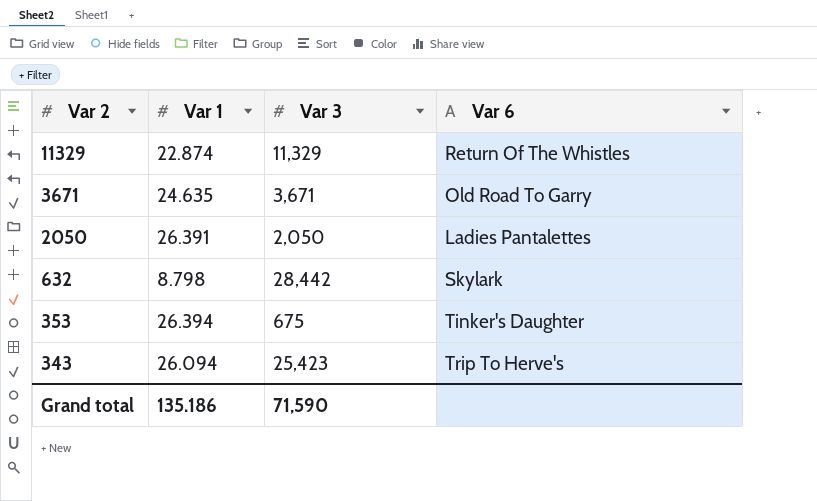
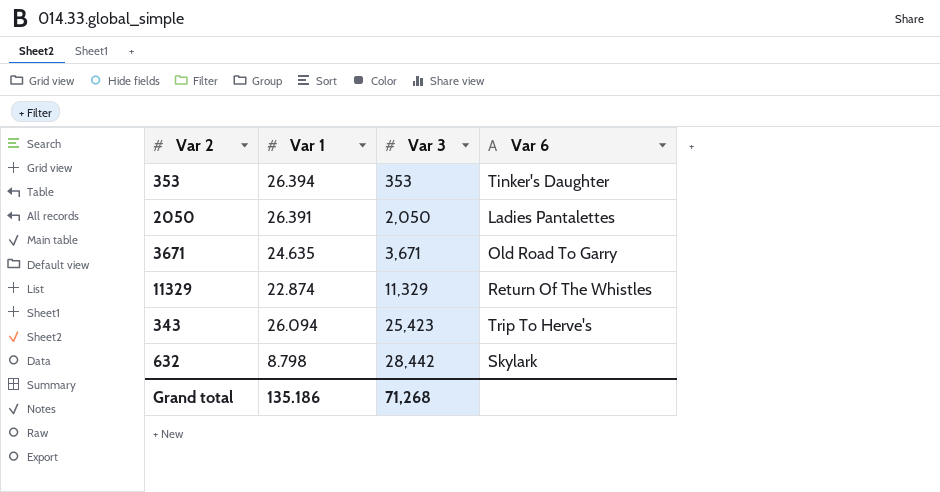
row order: Var 2 descending -> Var 3 ascending
353 | Var 3: 675 -> 353
Grand total | Var 3: 71,590 -> 71,268

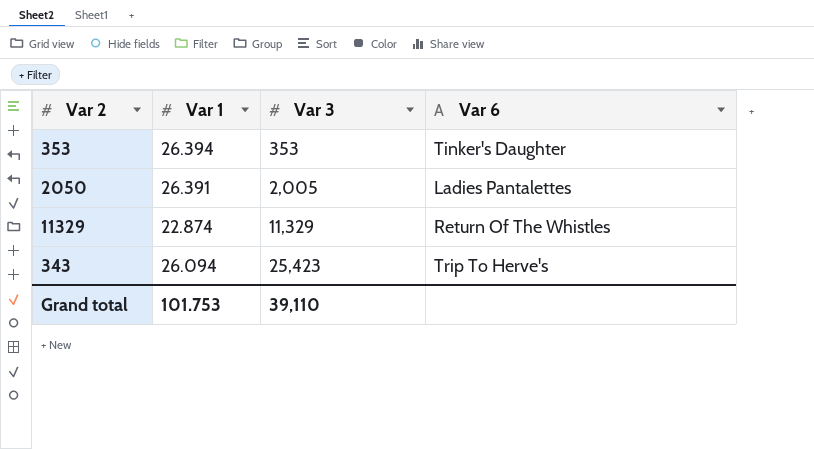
row 3671: 24.635 | 3,671 | Old Road To Garry -> none
row 632: 8.798 | 28,442 | Skylark -> none
2050 | Var 3: 2,050 -> 2,005
Grand total | Var 1: 135.186 -> 101.753
Grand total | Var 3: 71,268 -> 39,110

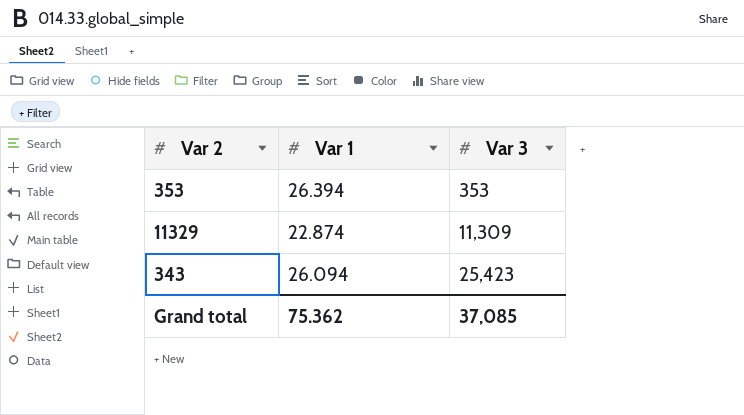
column Var 6 | position: 4 -> none
row 2050: 26.391 | 2,005 | Ladies Pantalettes -> none
11329 | Var 3: 11,329 -> 11,309
Grand total | Var 1: 101.753 -> 75.362
Grand total | Var 3: 39,110 -> 37,085

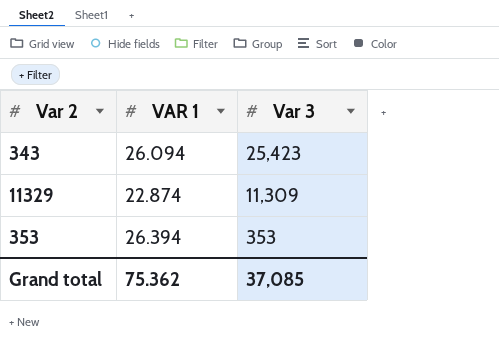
row order: Var 3 ascending -> Var 3 descending
column name: Var 1 -> VAR 1

